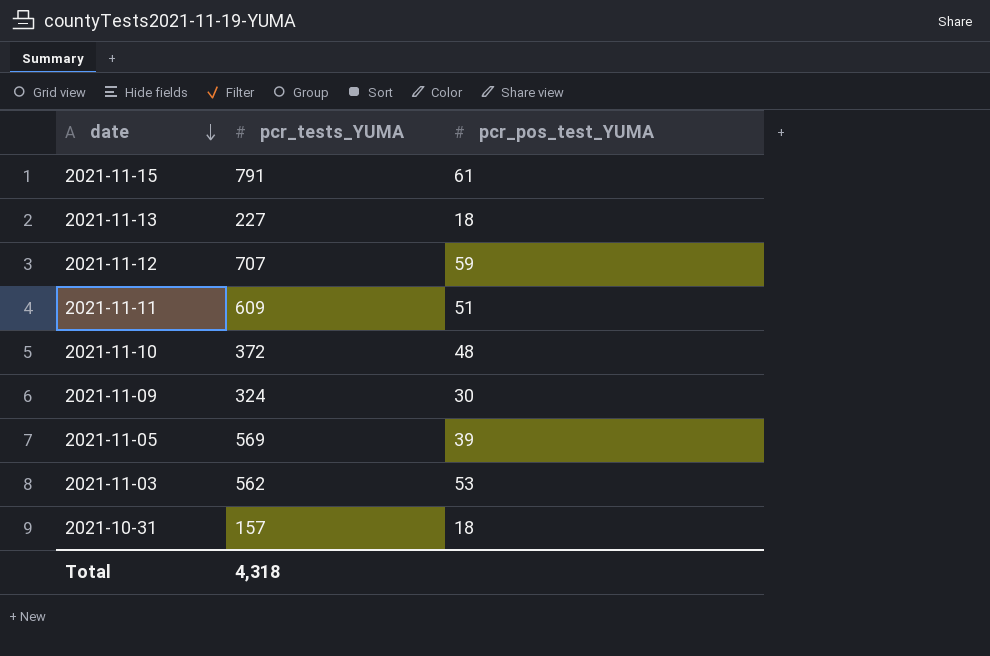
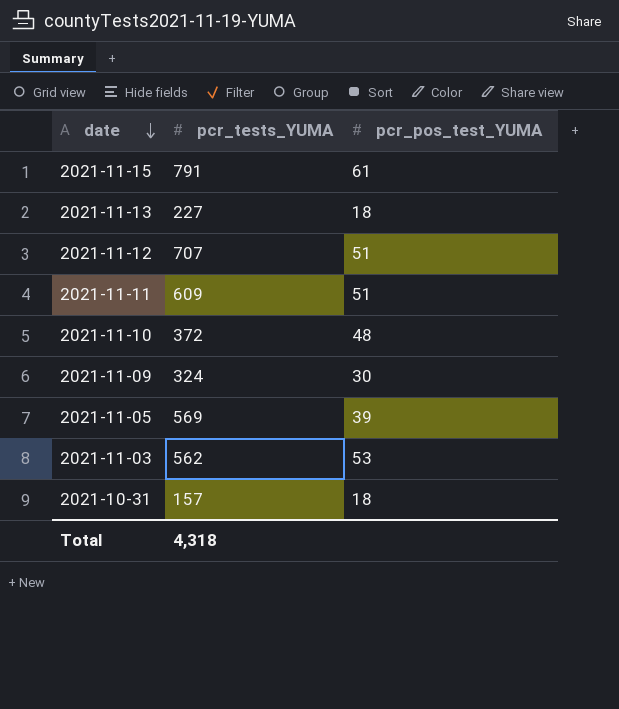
2021-11-12 | pcr_pos_test_YUMA: 59 -> 51

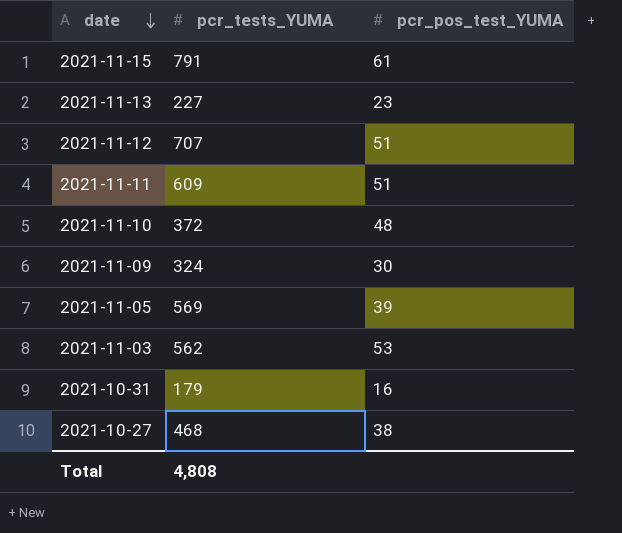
2021-11-13 | pcr_pos_test_YUMA: 18 -> 23
2021-10-31 | pcr_tests_YUMA: 157 -> 179
2021-10-31 | pcr_pos_test_YUMA: 18 -> 16
row 2021-10-27: none -> 468 | 38
Total | pcr_tests_YUMA: 4,318 -> 4,808

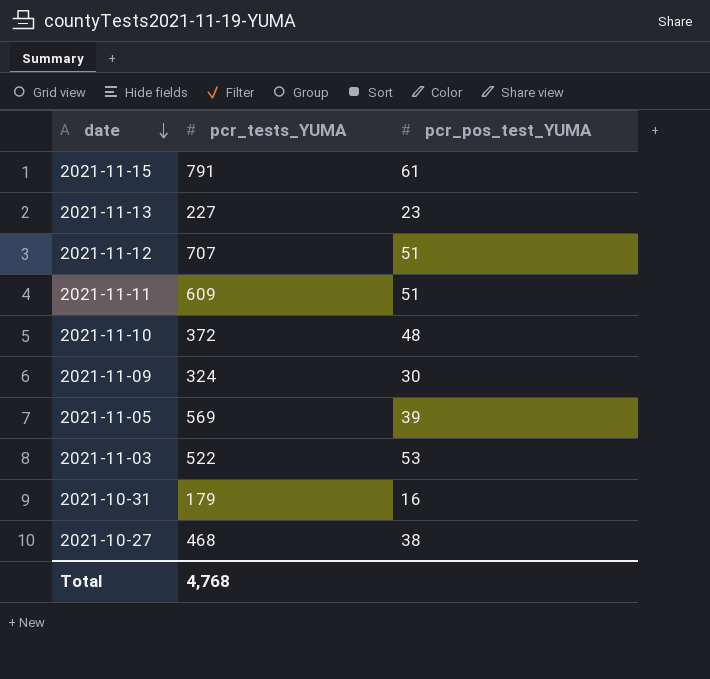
2021-11-03 | pcr_tests_YUMA: 562 -> 522
Total | pcr_tests_YUMA: 4,808 -> 4,768

